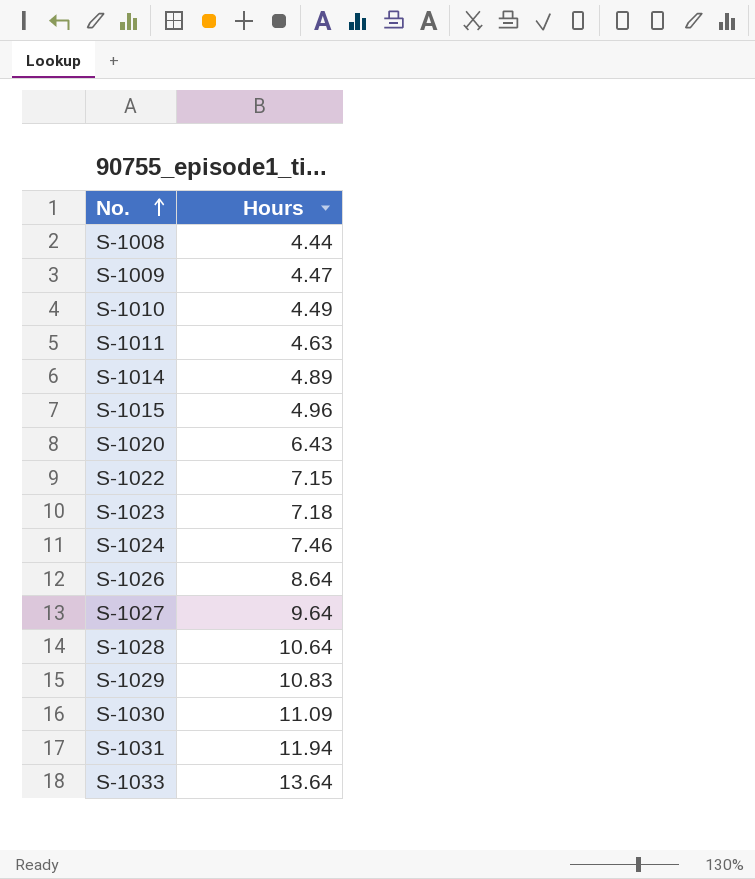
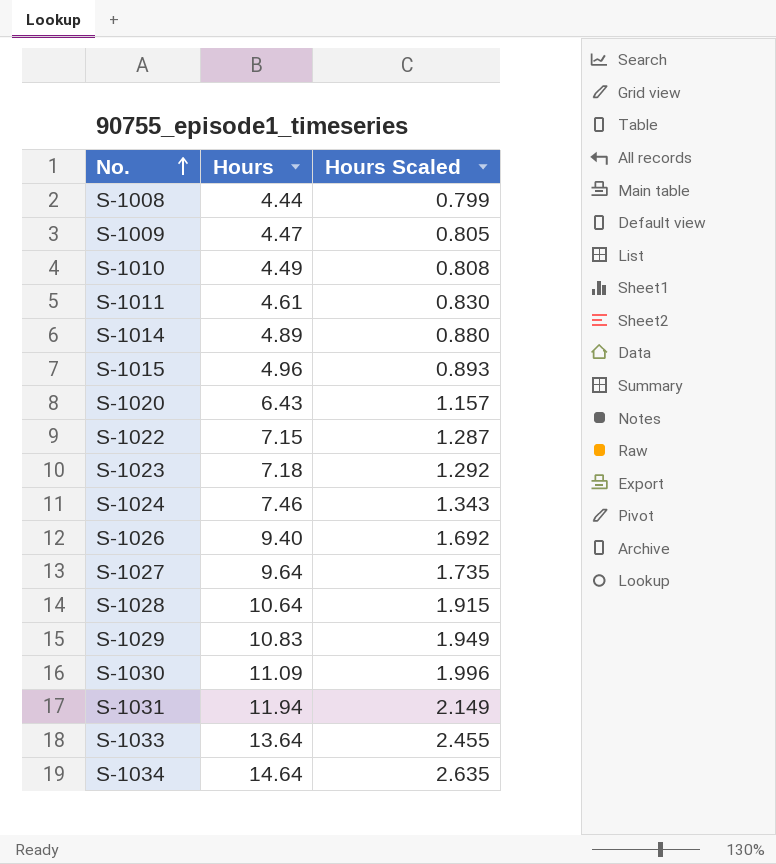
column Hours Scaled | formula: none -> [Hours] * 0.18
S-1011 | Hours: 4.63 -> 4.61
S-1026 | Hours: 8.64 -> 9.40
row S-1034: none -> 14.64 | 2.635

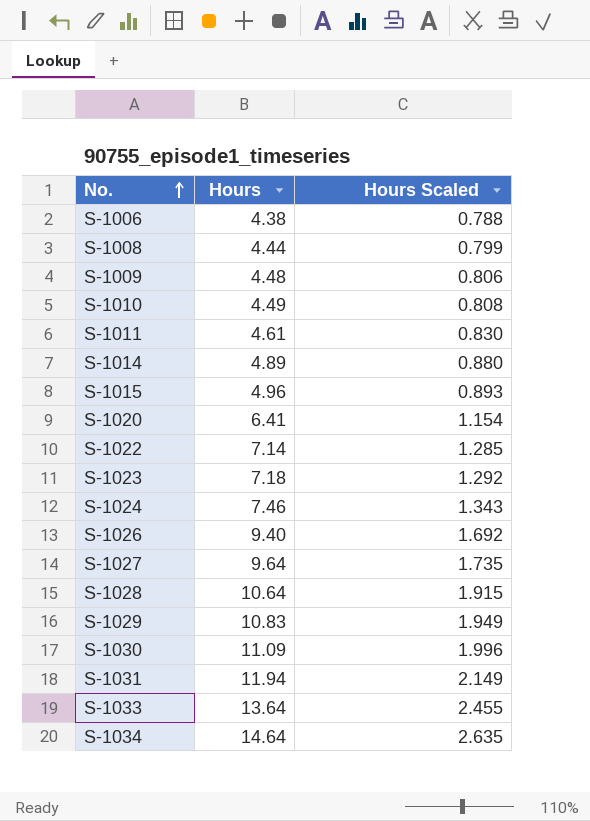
row S-1006: none -> 4.38 | 0.788
S-1009 | Hours: 4.47 -> 4.48
S-1009 | Hours Scaled: 0.805 -> 0.806
S-1020 | Hours: 6.43 -> 6.41
S-1020 | Hours Scaled: 1.157 -> 1.154
S-1022 | Hours: 7.15 -> 7.14
S-1022 | Hours Scaled: 1.287 -> 1.285

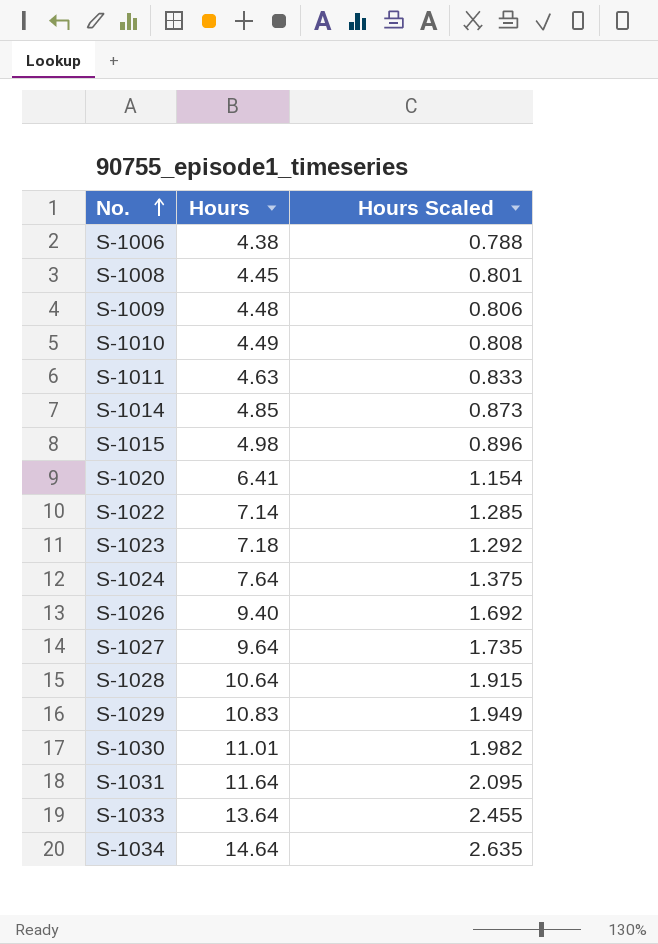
S-1008 | Hours: 4.44 -> 4.45
S-1008 | Hours Scaled: 0.799 -> 0.801
S-1011 | Hours: 4.61 -> 4.63
S-1011 | Hours Scaled: 0.830 -> 0.833
S-1014 | Hours: 4.89 -> 4.85
S-1014 | Hours Scaled: 0.880 -> 0.873
S-1015 | Hours: 4.96 -> 4.98
S-1015 | Hours Scaled: 0.893 -> 0.896
S-1024 | Hours: 7.46 -> 7.64
S-1024 | Hours Scaled: 1.343 -> 1.375
S-1030 | Hours: 11.09 -> 11.01
S-1030 | Hours Scaled: 1.996 -> 1.982
S-1031 | Hours: 11.94 -> 11.64
S-1031 | Hours Scaled: 2.149 -> 2.095

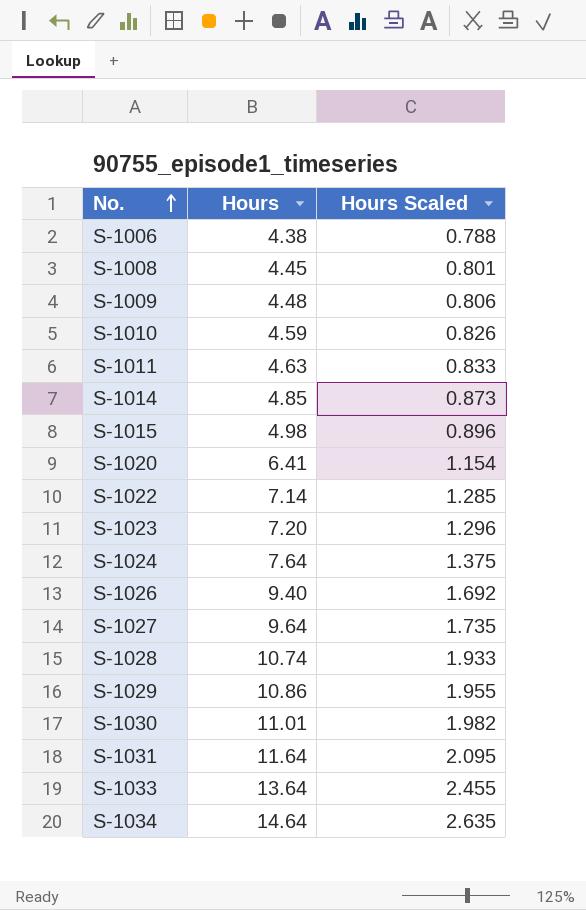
S-1010 | Hours: 4.49 -> 4.59
S-1010 | Hours Scaled: 0.808 -> 0.826
S-1023 | Hours: 7.18 -> 7.20
S-1023 | Hours Scaled: 1.292 -> 1.296
S-1028 | Hours: 10.64 -> 10.74
S-1028 | Hours Scaled: 1.915 -> 1.933
S-1029 | Hours: 10.83 -> 10.86
S-1029 | Hours Scaled: 1.949 -> 1.955

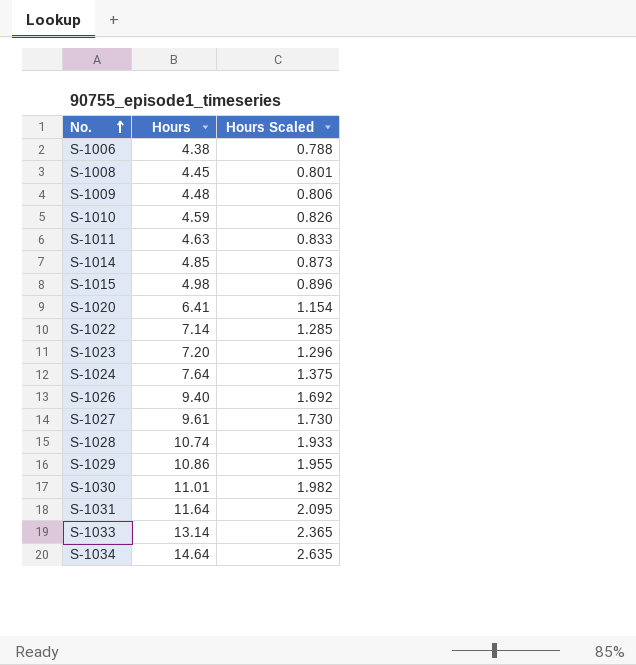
S-1027 | Hours: 9.64 -> 9.61
S-1027 | Hours Scaled: 1.735 -> 1.730
S-1033 | Hours: 13.64 -> 13.14
S-1033 | Hours Scaled: 2.455 -> 2.365

